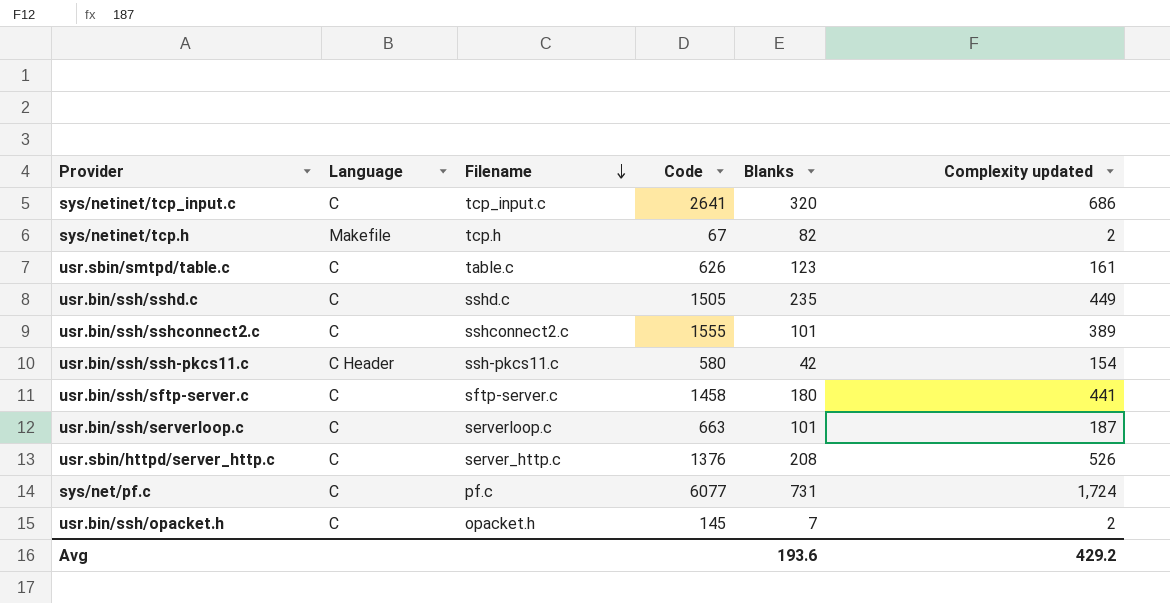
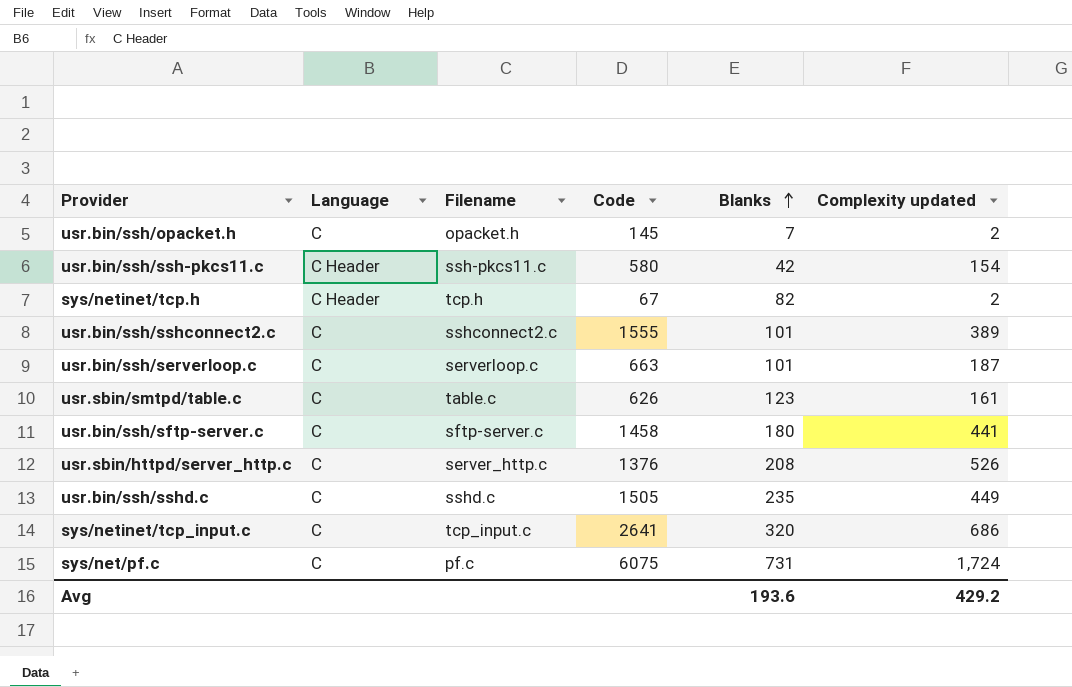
row order: Filename descending -> Blanks ascending
sys/netinet/tcp.h | Language: Makefile -> C Header
sys/net/pf.c | Code: 6077 -> 6075

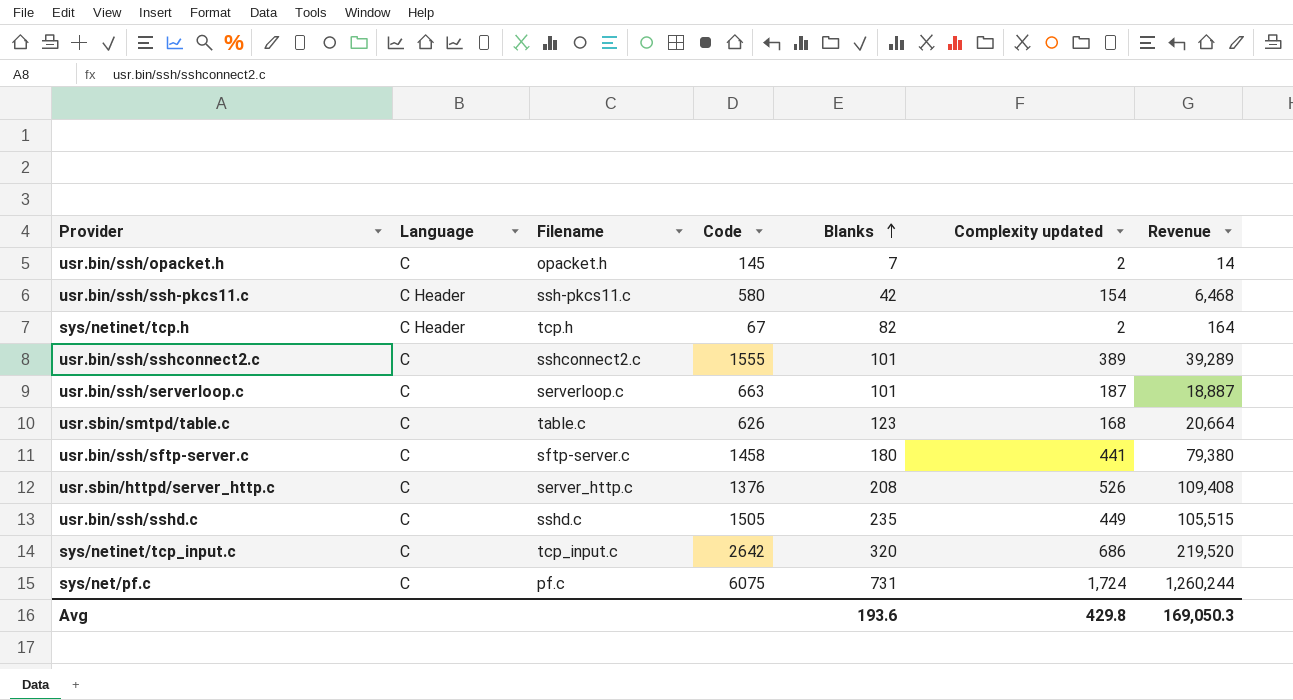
column Revenue | formula: none -> [Blanks] * [Complexity updated]
usr.sbin/smtpd/table.c | Complexity updated: 161 -> 168
sys/netinet/tcp_input.c | Code: 2641 -> 2642
Avg | Complexity updated: 429.2 -> 429.8

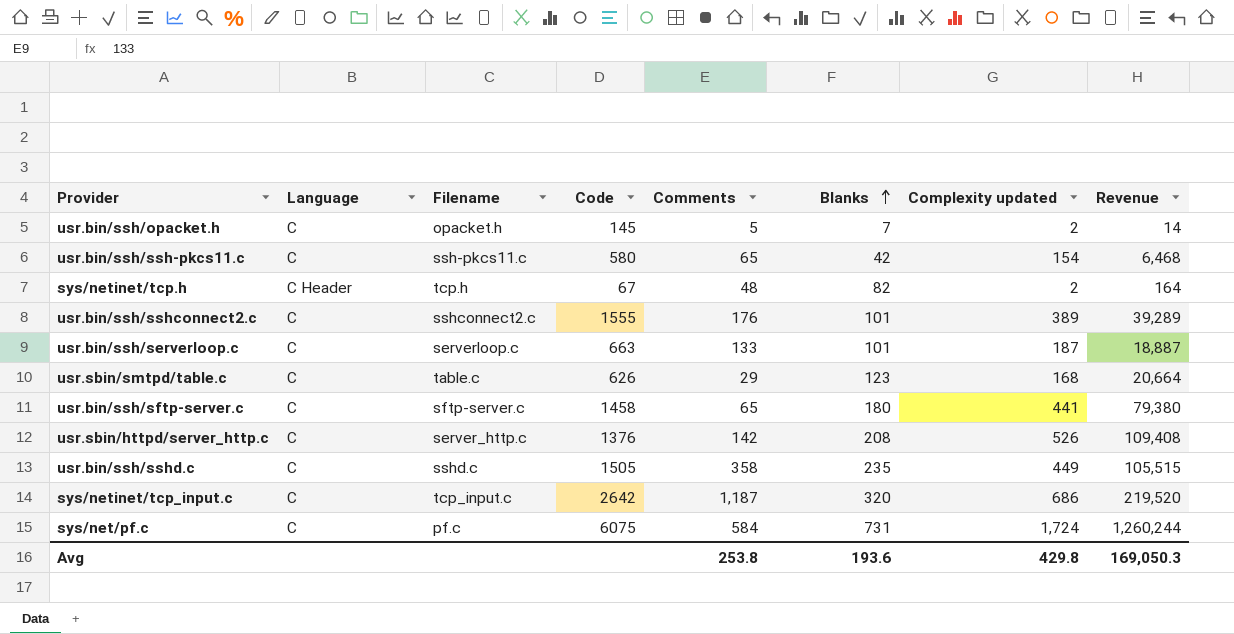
column Comments | position: none -> 5
usr.bin/ssh/ssh-pkcs11.c | Language: C Header -> C

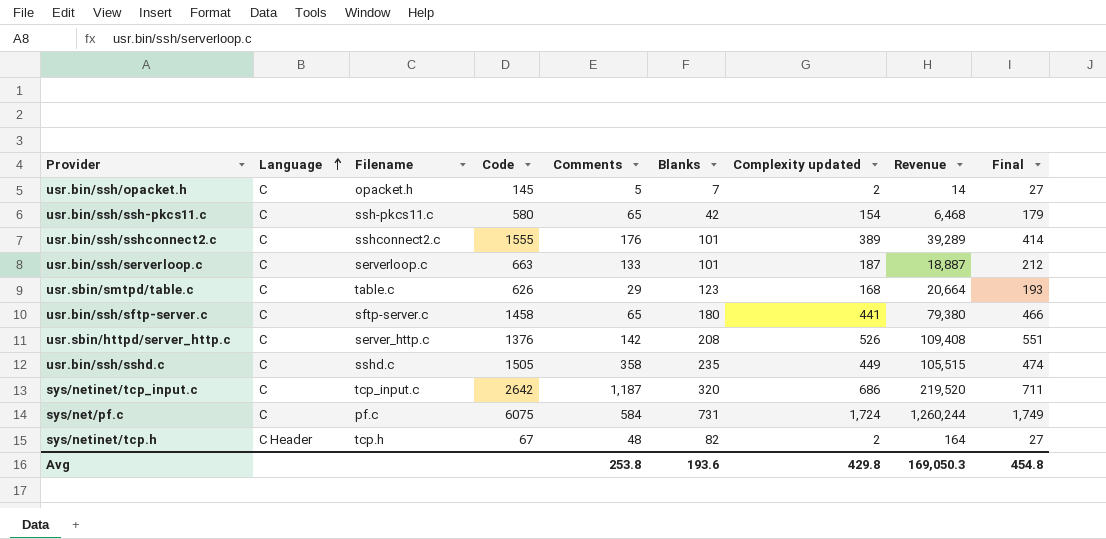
row order: Blanks ascending -> Language ascending
column Final | formula: none -> [Complexity updated] + 25

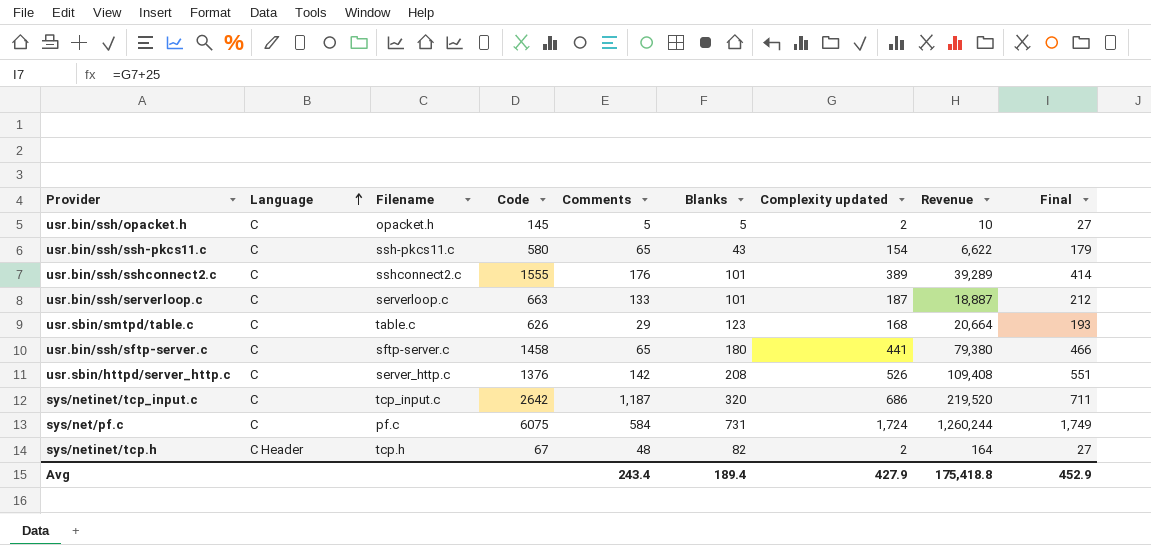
row usr.bin/ssh/sshd.c: C | sshd.c | 1505 | 358 | 235 | 449 | 105,515 | 474 -> none
usr.bin/ssh/opacket.h | Blanks: 7 -> 5
usr.bin/ssh/opacket.h | Revenue: 14 -> 10
usr.bin/ssh/ssh-pkcs11.c | Blanks: 42 -> 43
usr.bin/ssh/ssh-pkcs11.c | Revenue: 6,468 -> 6,622
Avg | Comments: 253.8 -> 243.4
Avg | Blanks: 193.6 -> 189.4
Avg | Complexity updated: 429.8 -> 427.9
Avg | Revenue: 169,050.3 -> 175,418.8
Avg | Final: 454.8 -> 452.9

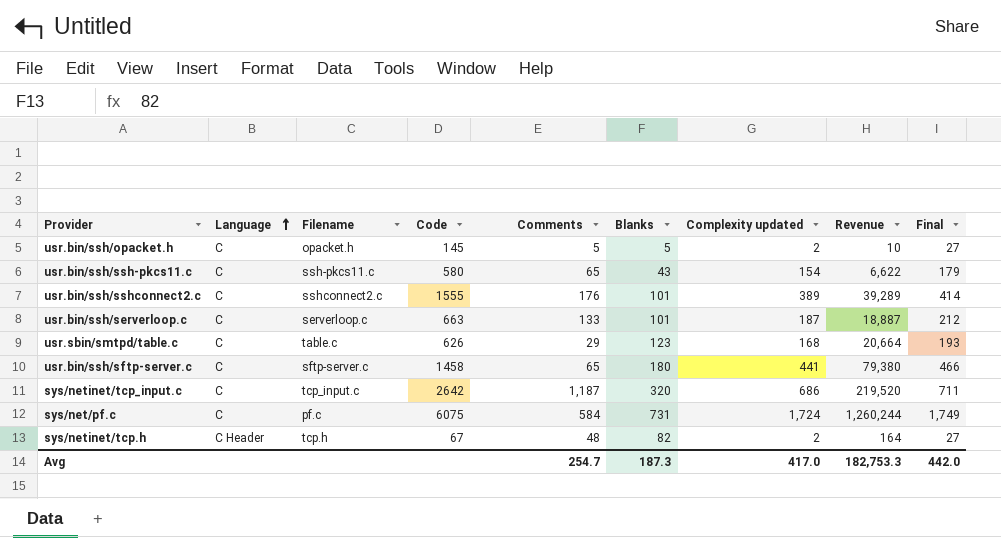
row usr.sbin/httpd/server_http.c: C | server_http.c | 1376 | 142 | 208 | 526 | 109,408 | 551 -> none
Avg | Comments: 243.4 -> 254.7
Avg | Blanks: 189.4 -> 187.3
Avg | Complexity updated: 427.9 -> 417.0
Avg | Revenue: 175,418.8 -> 182,753.3
Avg | Final: 452.9 -> 442.0

